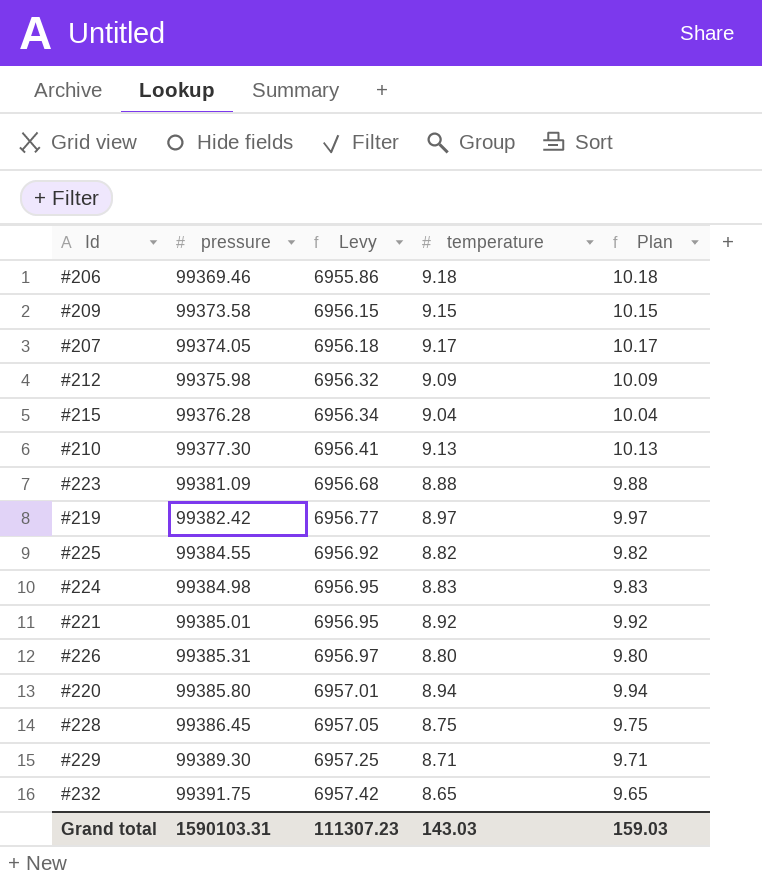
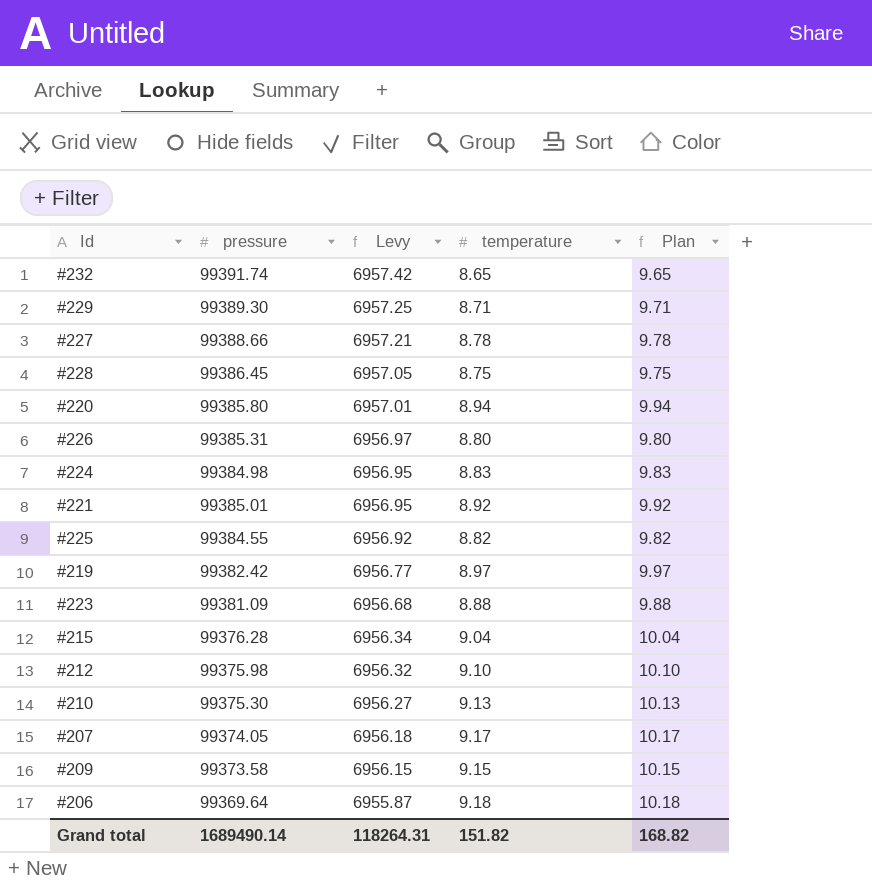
row order: pressure ascending -> Levy descending
#232 | pressure: 99391.75 -> 99391.74
row #227: none -> 99388.66 | 6957.21 | 8.78 | 9.78
#212 | temperature: 9.09 -> 9.10
#212 | Plan: 10.09 -> 10.10
#210 | pressure: 99377.30 -> 99375.30
#210 | Levy: 6956.41 -> 6956.27
#206 | pressure: 99369.46 -> 99369.64
#206 | Levy: 6955.86 -> 6955.87
Grand total | pressure: 1590103.31 -> 1689490.14
Grand total | Levy: 111307.23 -> 118264.31
Grand total | temperature: 143.03 -> 151.82
Grand total | Plan: 159.03 -> 168.82

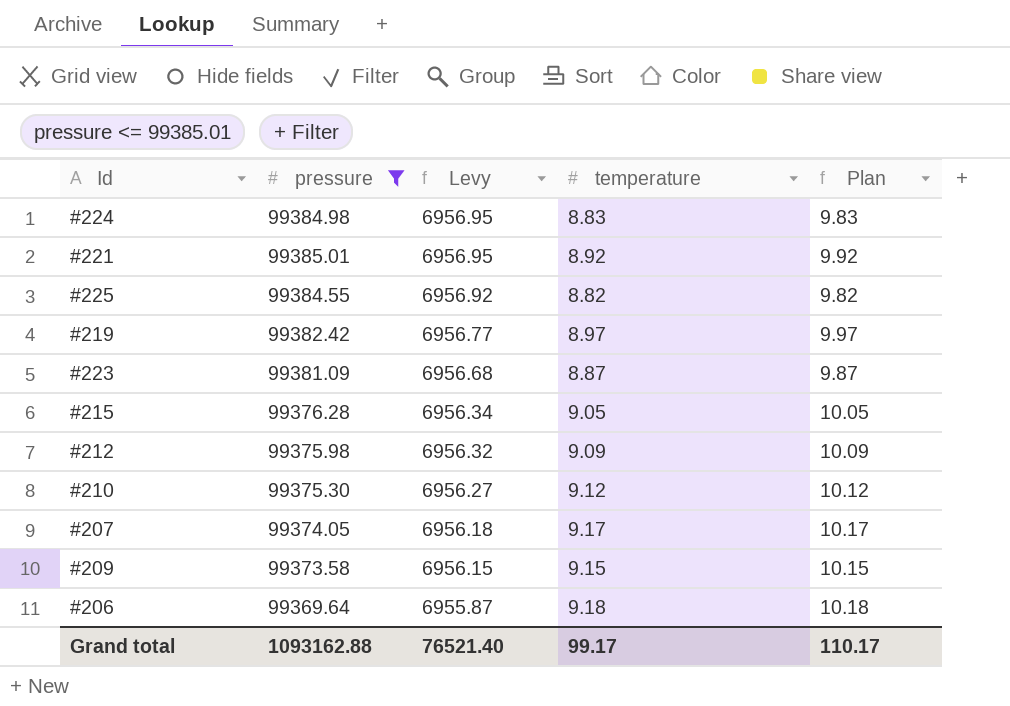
filter: none -> pressure <= 99385.01
#223 | temperature: 8.88 -> 8.87
#223 | Plan: 9.88 -> 9.87
#215 | temperature: 9.04 -> 9.05
#215 | Plan: 10.04 -> 10.05
#212 | temperature: 9.10 -> 9.09
#212 | Plan: 10.10 -> 10.09
#210 | temperature: 9.13 -> 9.12
#210 | Plan: 10.13 -> 10.12
Grand total | pressure: 1689490.14 -> 1093162.88
Grand total | Levy: 118264.31 -> 76521.40
Grand total | temperature: 151.82 -> 99.17
Grand total | Plan: 168.82 -> 110.17

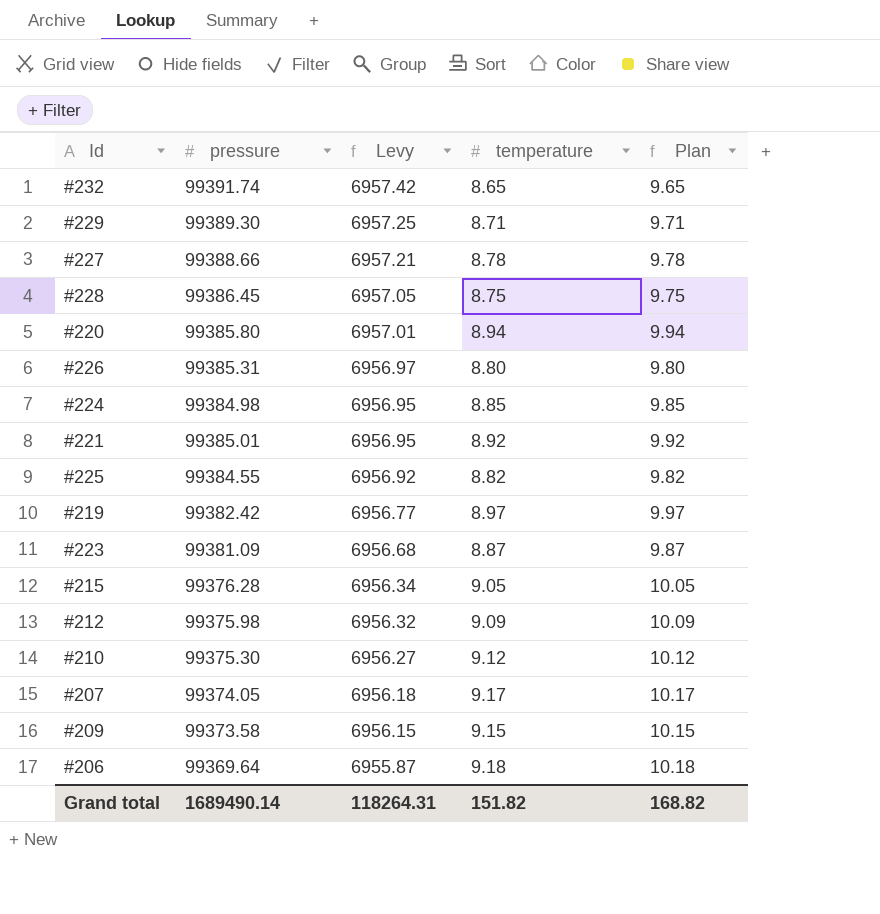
filter: pressure <= 99385.01 -> none
#224 | temperature: 8.83 -> 8.85
#224 | Plan: 9.83 -> 9.85
Grand total | pressure: 1093162.88 -> 1689490.14
Grand total | Levy: 76521.40 -> 118264.31
Grand total | temperature: 99.17 -> 151.82
Grand total | Plan: 110.17 -> 168.82

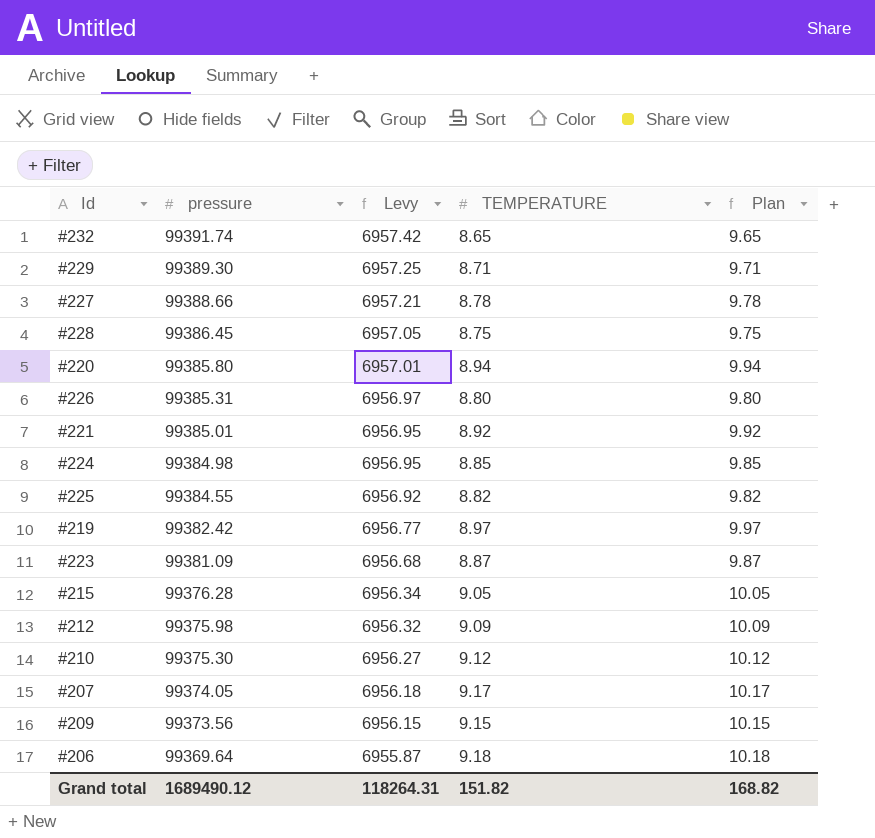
row order: Levy descending -> pressure descending
column name: temperature -> TEMPERATURE
#209 | pressure: 99373.58 -> 99373.56
Grand total | pressure: 1689490.14 -> 1689490.12

